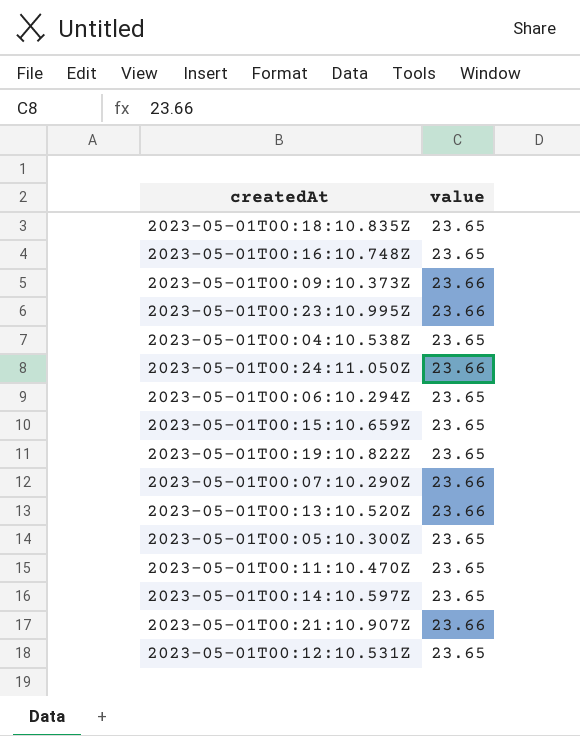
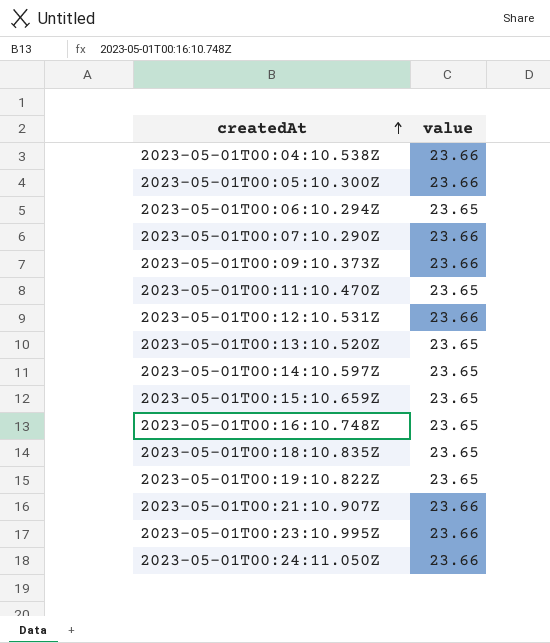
row order: none -> createdAt ascending
2023-05-01T00:04:10.538Z | value: 23.65 -> 23.66
2023-05-01T00:05:10.300Z | value: 23.65 -> 23.66
2023-05-01T00:12:10.531Z | value: 23.65 -> 23.66
2023-05-01T00:13:10.520Z | value: 23.66 -> 23.65

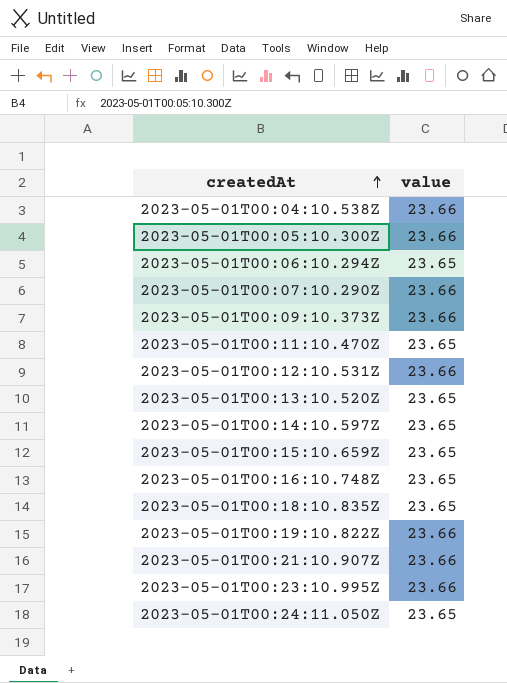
2023-05-01T00:19:10.822Z | value: 23.65 -> 23.66
2023-05-01T00:24:11.050Z | value: 23.66 -> 23.65

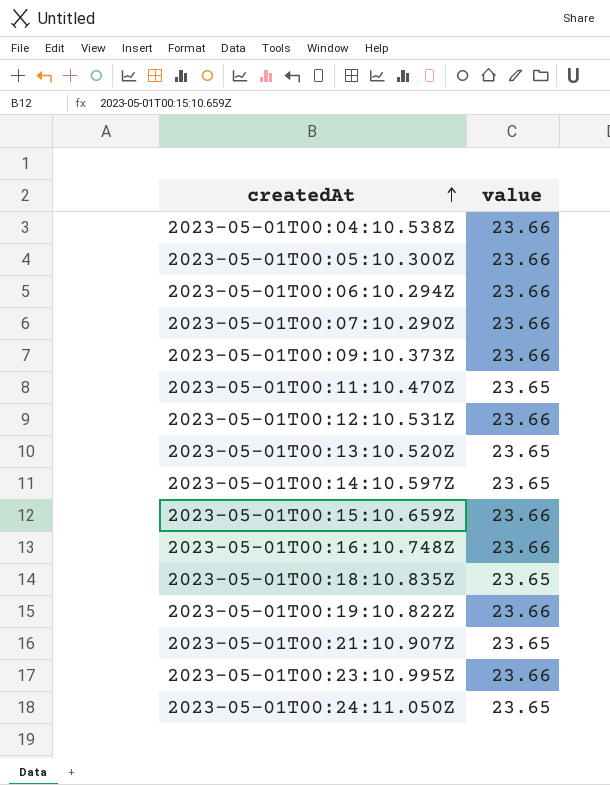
2023-05-01T00:06:10.294Z | value: 23.65 -> 23.66
2023-05-01T00:15:10.659Z | value: 23.65 -> 23.66
2023-05-01T00:16:10.748Z | value: 23.65 -> 23.66
2023-05-01T00:21:10.907Z | value: 23.66 -> 23.65

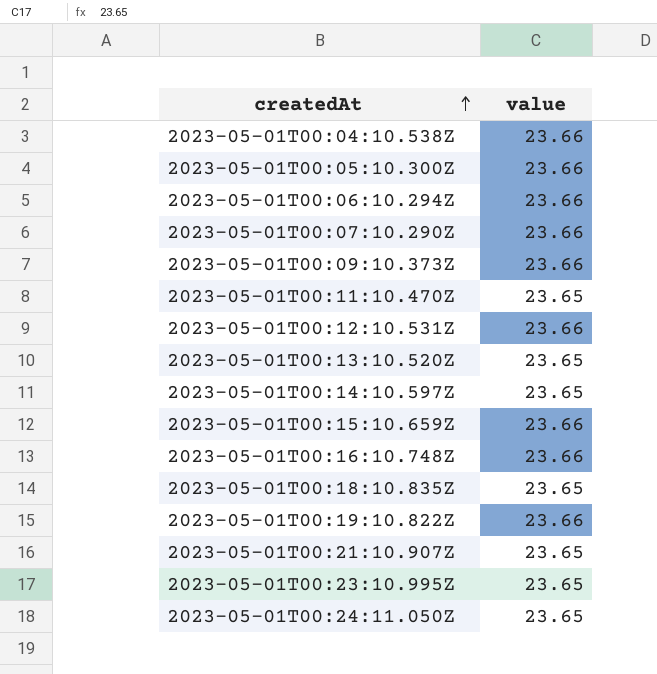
2023-05-01T00:23:10.995Z | value: 23.66 -> 23.65

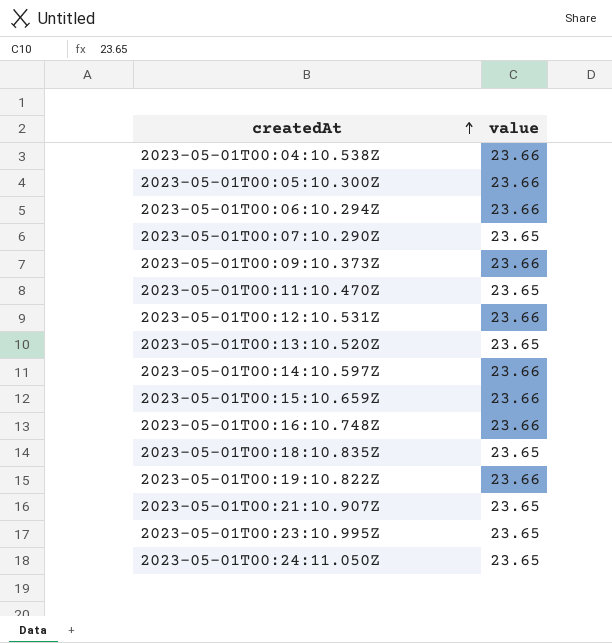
2023-05-01T00:07:10.290Z | value: 23.66 -> 23.65
2023-05-01T00:14:10.597Z | value: 23.65 -> 23.66

